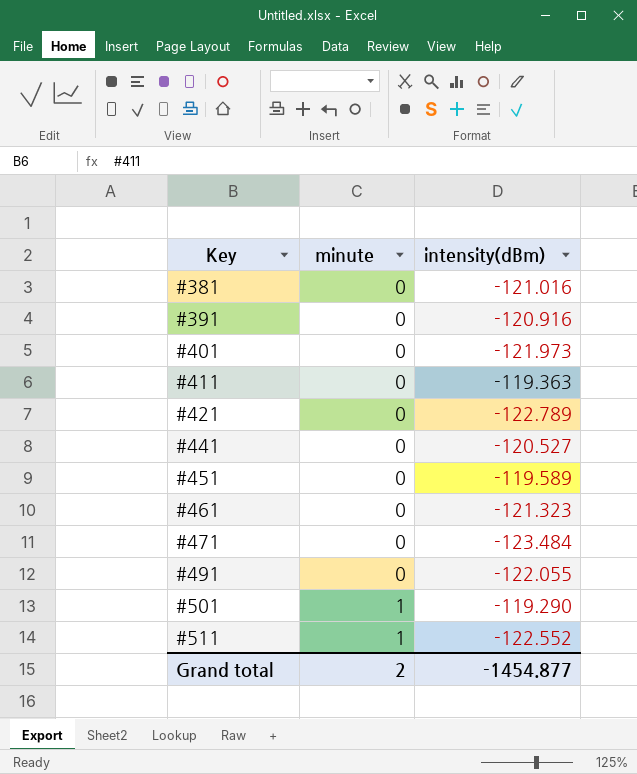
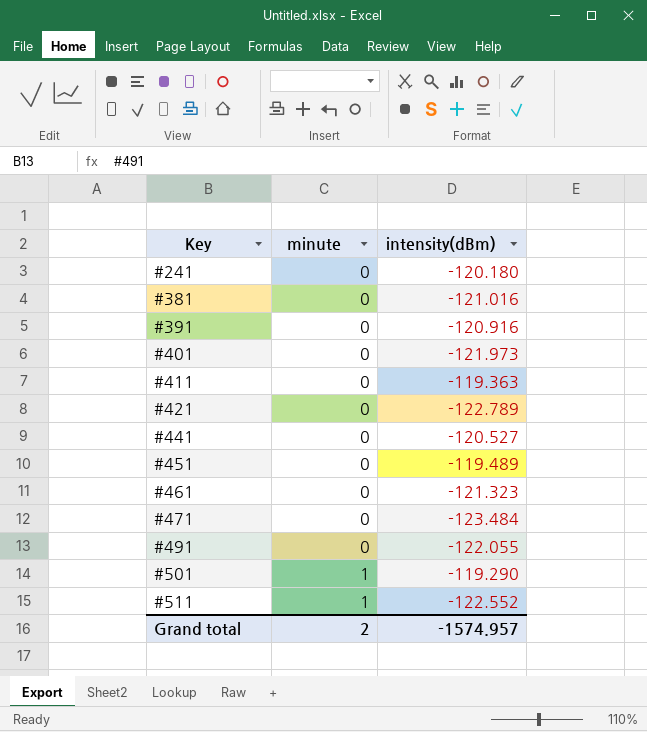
row #241: none -> 0 | -120.180
#451 | intensity(dBm): -119.589 -> -119.489
Grand total | intensity(dBm): -1454.877 -> -1574.957

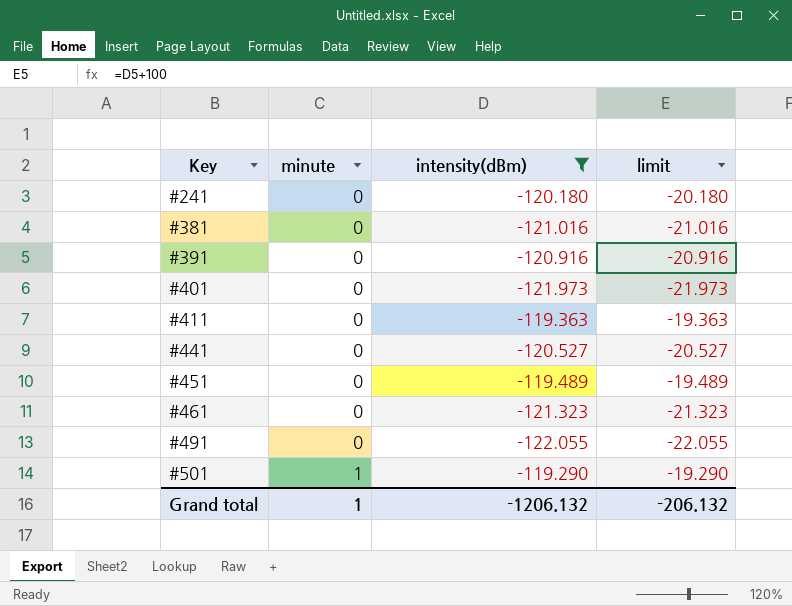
filter: none -> intensity(dBm) >= -122.055
column limit | formula: none -> [intensity(dBm)] + 100
Grand total | minute: 2 -> 1
Grand total | intensity(dBm): -1574.957 -> -1206.132

